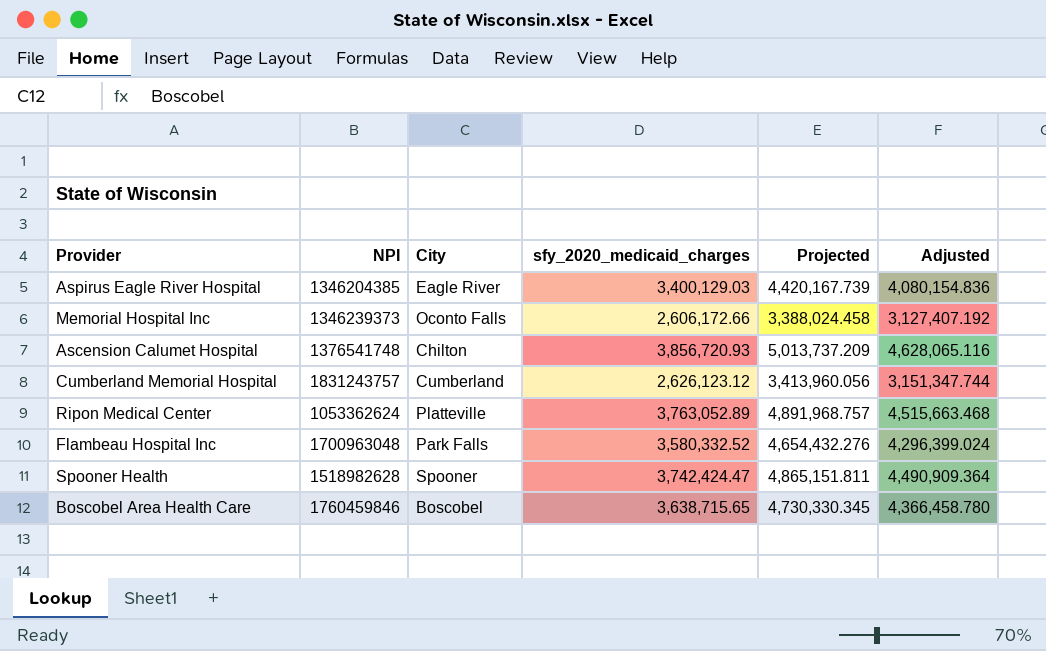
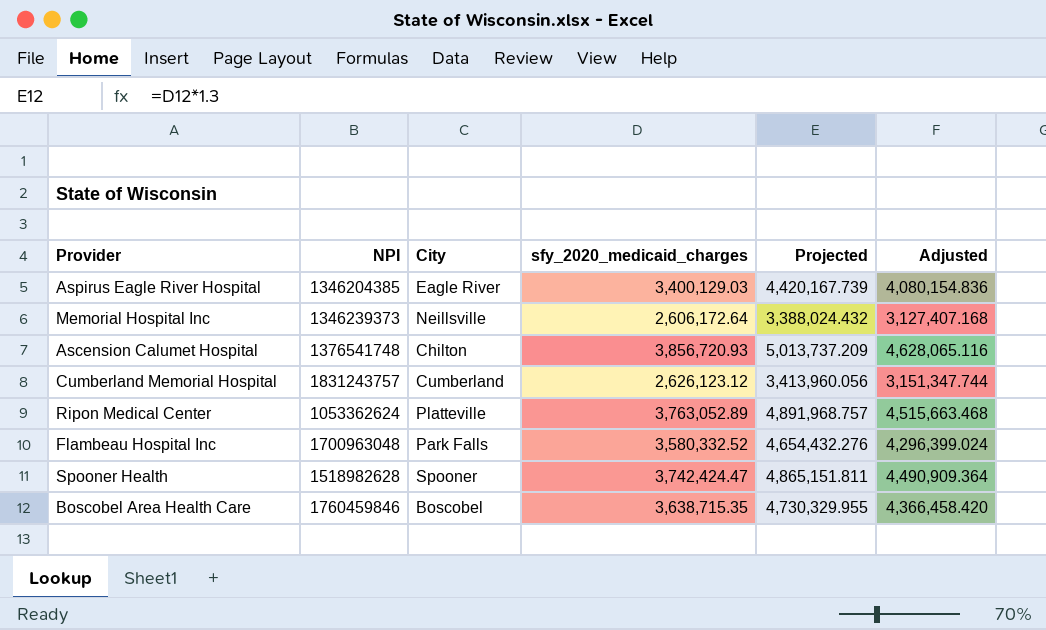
Memorial Hospital Inc | City: Oconto Falls -> Neillsville
Memorial Hospital Inc | sfy_2020_medicaid_charges: 2,606,172.66 -> 2,606,172.64
Memorial Hospital Inc | Projected: 3,388,024.458 -> 3,388,024.432
Memorial Hospital Inc | Adjusted: 3,127,407.192 -> 3,127,407.168
Boscobel Area Health Care | sfy_2020_medicaid_charges: 3,638,715.65 -> 3,638,715.35
Boscobel Area Health Care | Projected: 4,730,330.345 -> 4,730,329.955
Boscobel Area Health Care | Adjusted: 4,366,458.780 -> 4,366,458.420

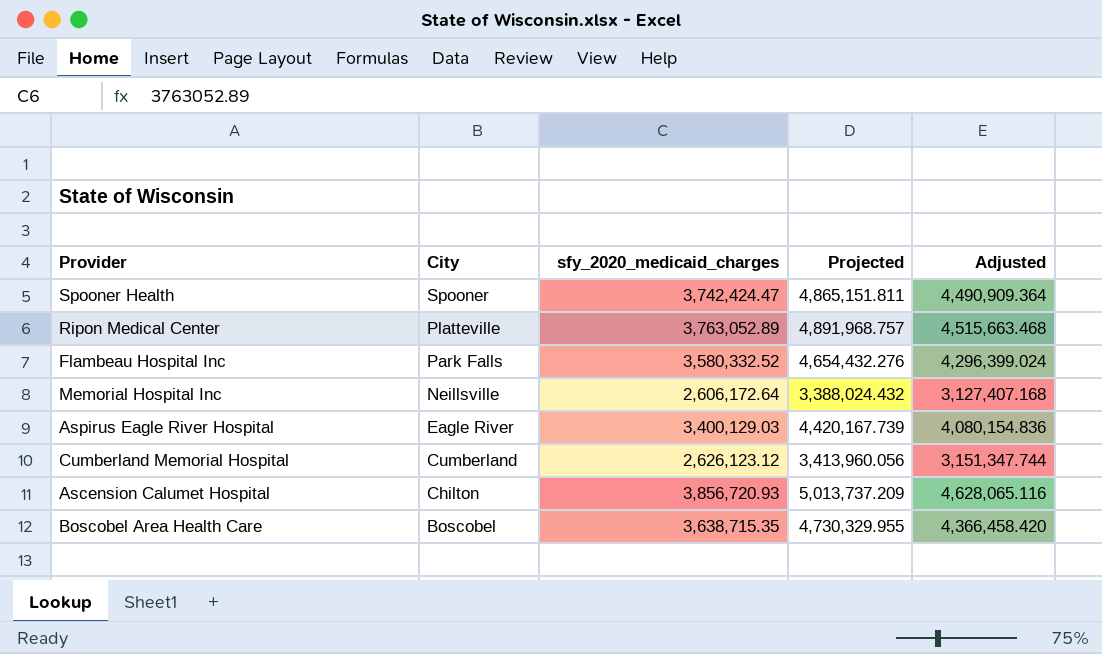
row order: none -> City descending
column NPI | position: 2 -> none

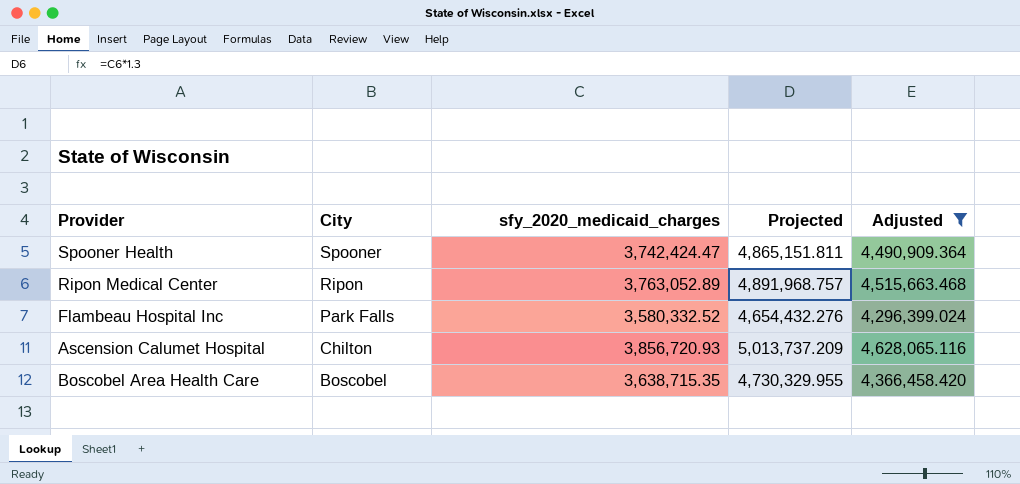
filter: none -> Adjusted >= 4,296,399.024
Ripon Medical Center | City: Platteville -> Ripon

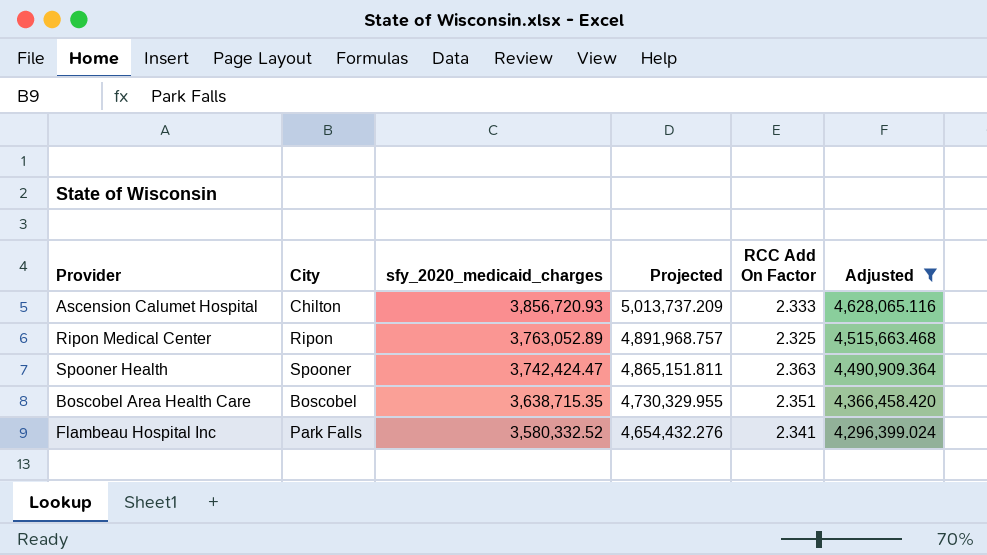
row order: City descending -> sfy_2020_medicaid_charges descending
column RCC Add On Factor | position: none -> 5

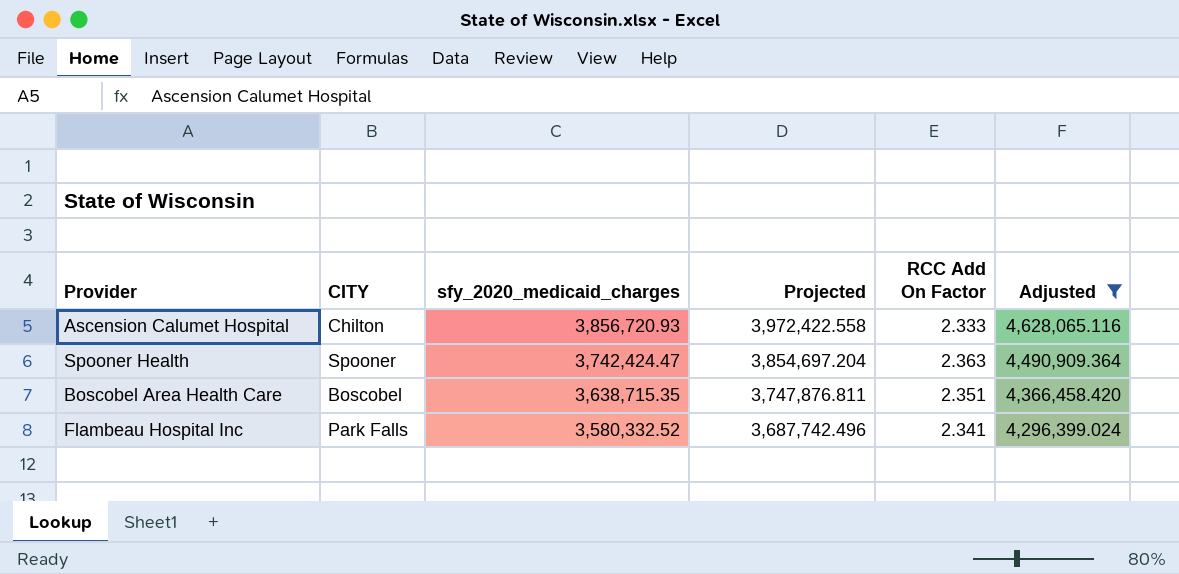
column name: City -> CITY
column Projected | formula: [sfy_2020_medicaid_charges] * 1.3 -> [sfy_2020_medicaid_charges] * 1.03
row Ripon Medical Center: Ripon | 3,763,052.89 | 4,891,968.757 | 2.325 | 4,515,663.468 -> none

